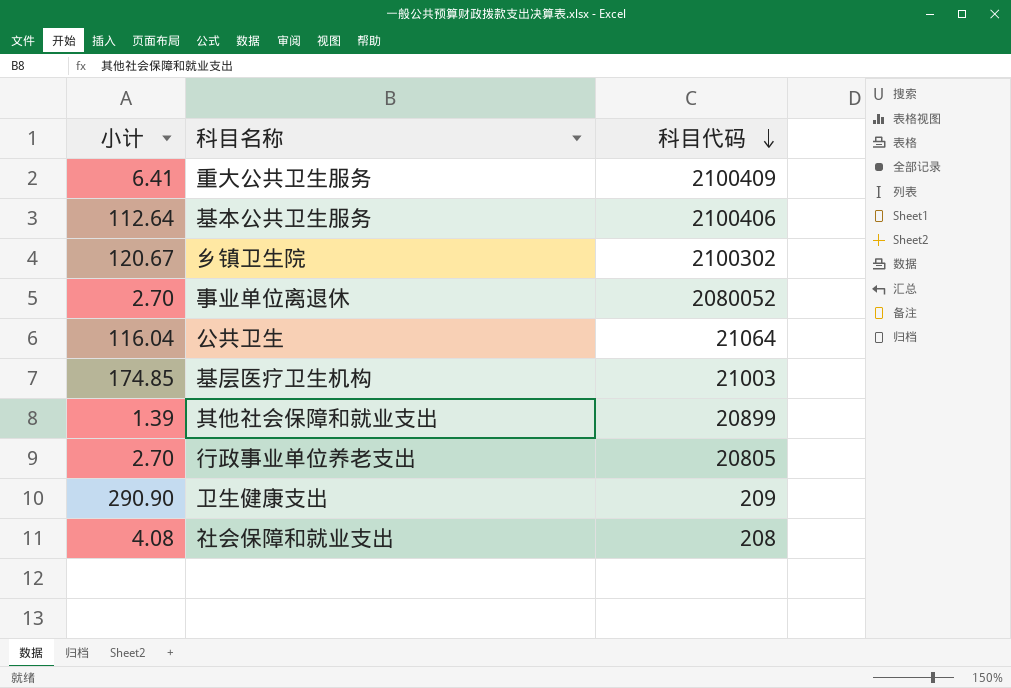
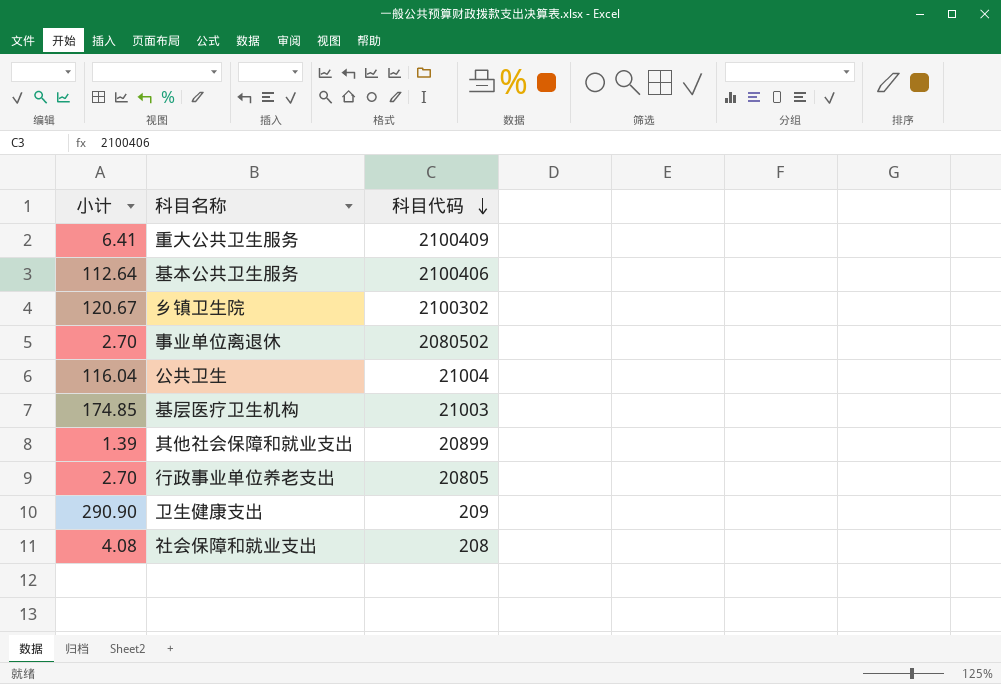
事业单位离退休 | 科目代码: 2080052 -> 2080502
公共卫生 | 科目代码: 21064 -> 21004

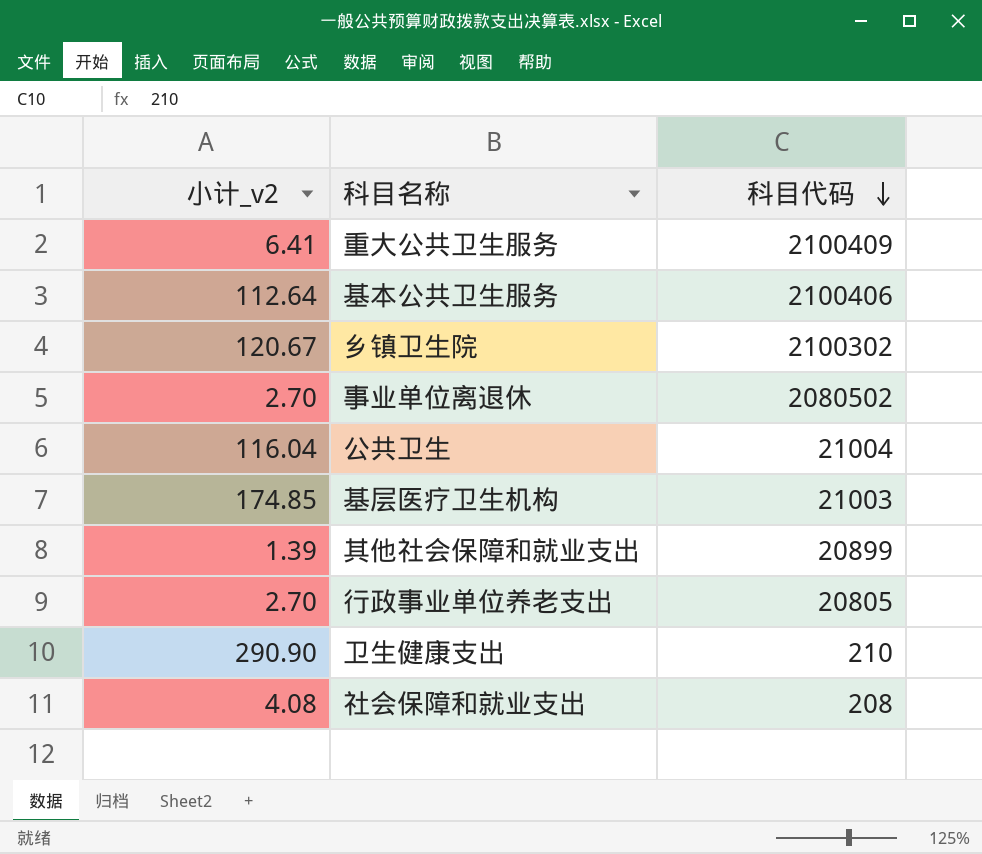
column name: 小计 -> 小计_v2
卫生健康支出 | 科目代码: 209 -> 210

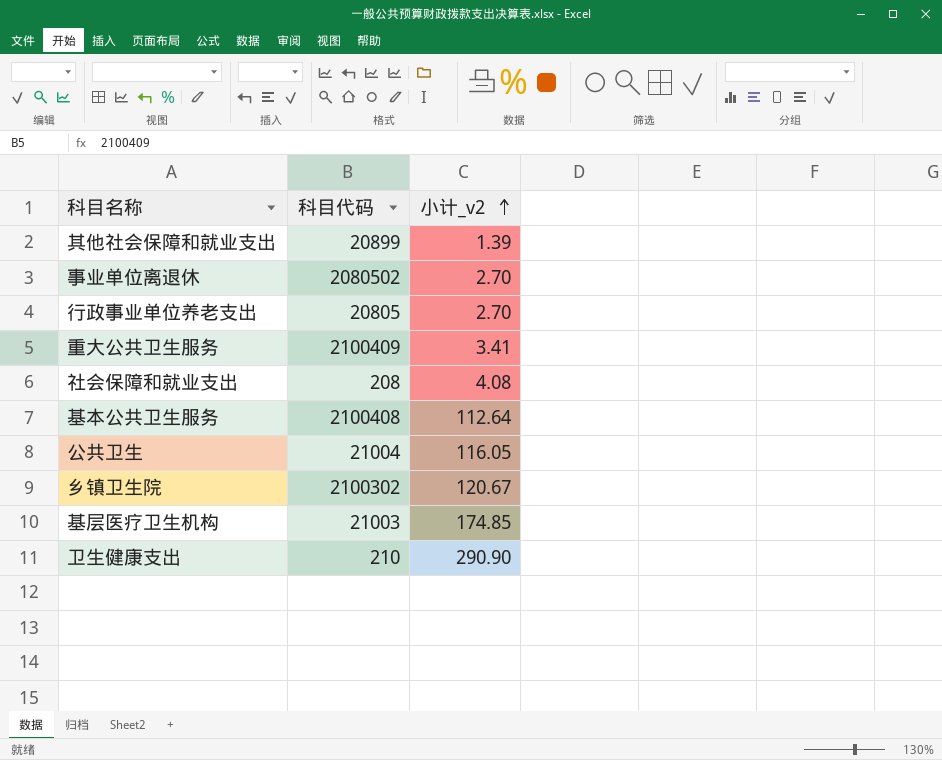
row order: 科目代码 descending -> 小计_v2 ascending
column 小计_v2 | position: 1 -> 3
重大公共卫生服务 | 小计_v2: 6.41 -> 3.41
基本公共卫生服务 | 科目代码: 2100406 -> 2100408
公共卫生 | 小计_v2: 116.04 -> 116.05

